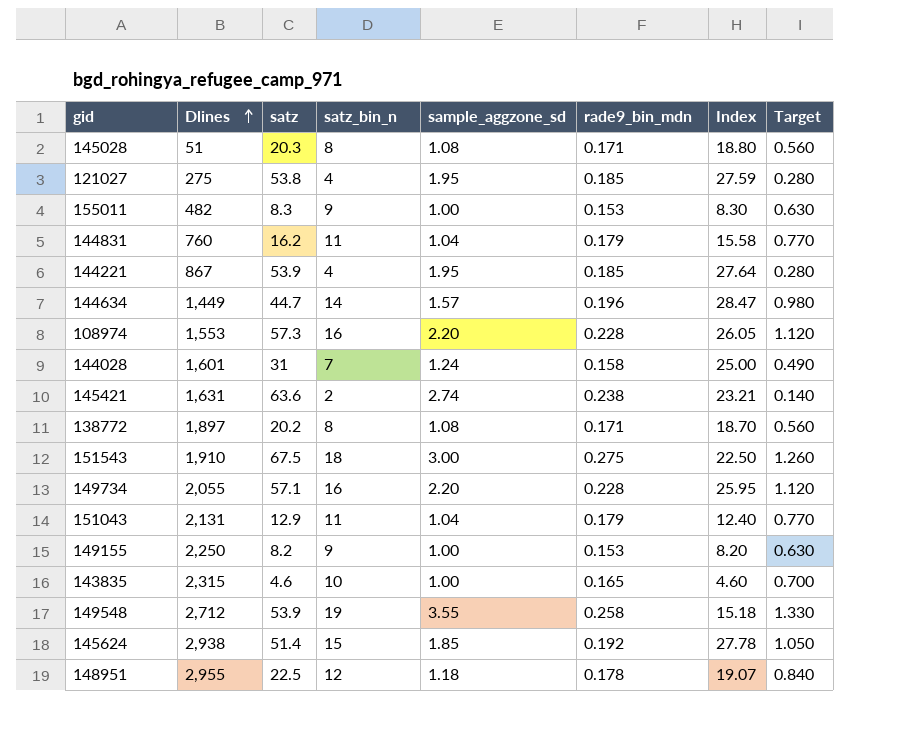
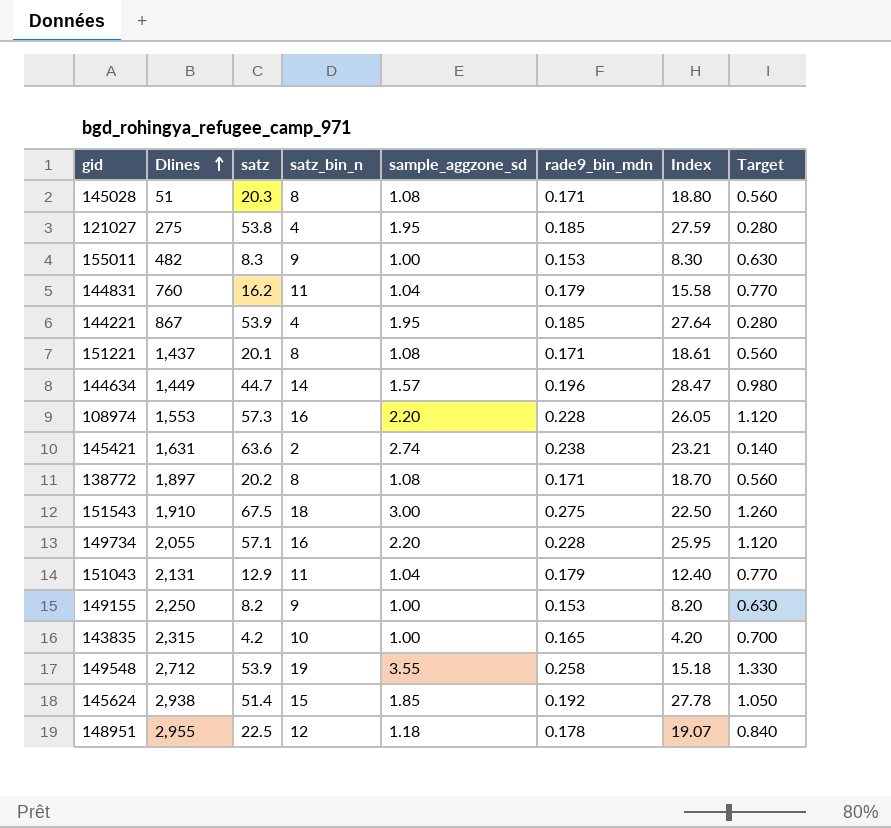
row 144028: 1,601 | 31 | 7 | 1.24 | 0.158 | 25.00 | 0.490 -> none
row 151221: none -> 1,437 | 20.1 | 8 | 1.08 | 0.171 | 18.61 | 0.560
143835 | satz: 4.6 -> 4.2
143835 | Index: 4.60 -> 4.20

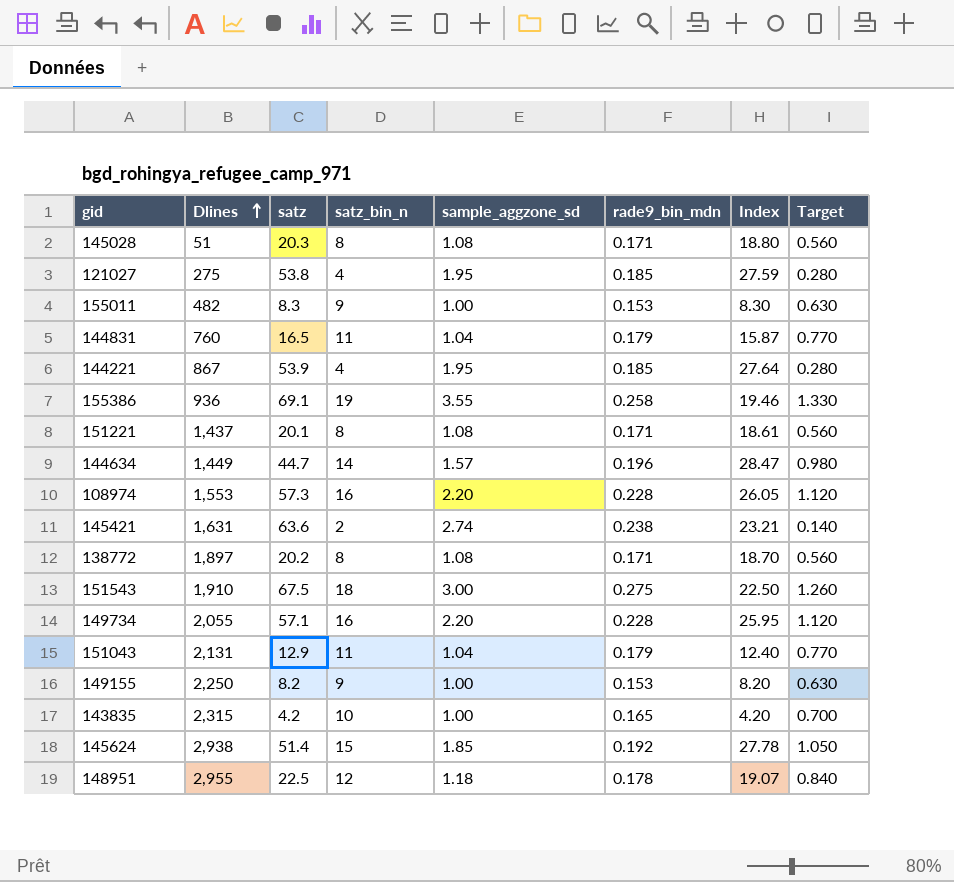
row 149548: 2,712 | 53.9 | 19 | 3.55 | 0.258 | 15.18 | 1.330 -> none
144831 | satz: 16.2 -> 16.5
144831 | Index: 15.58 -> 15.87
row 155386: none -> 936 | 69.1 | 19 | 3.55 | 0.258 | 19.46 | 1.330

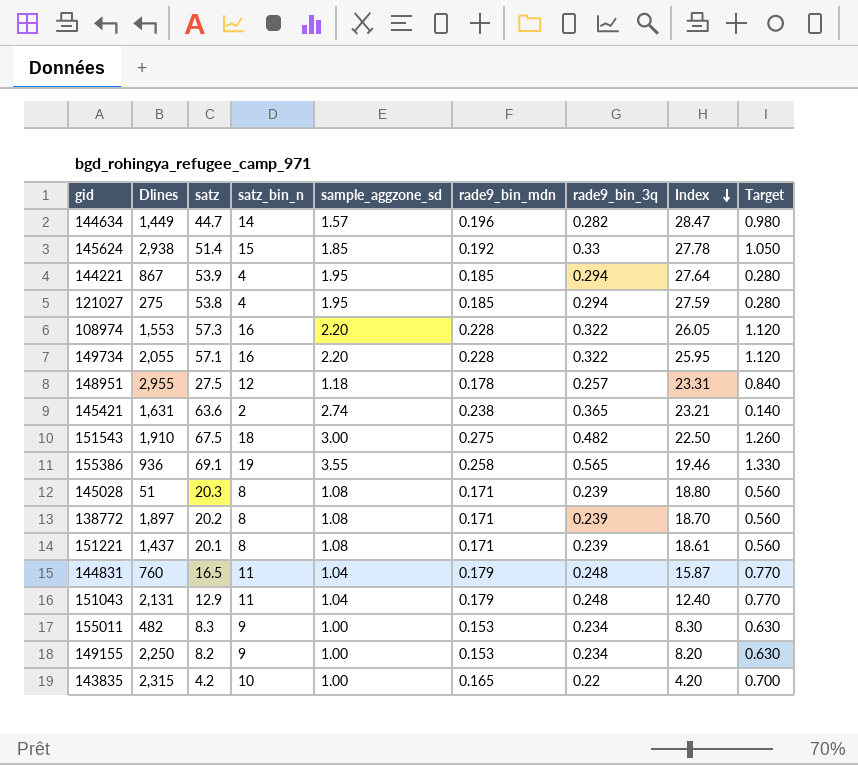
row order: Dlines ascending -> Index descending
column rade9_bin_3q | position: none -> 7
148951 | satz: 22.5 -> 27.5
148951 | Index: 19.07 -> 23.31

